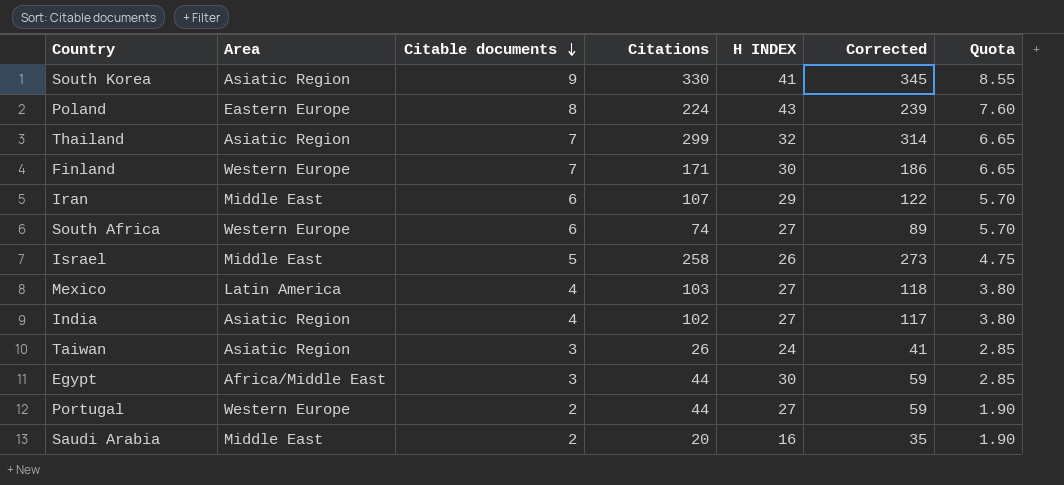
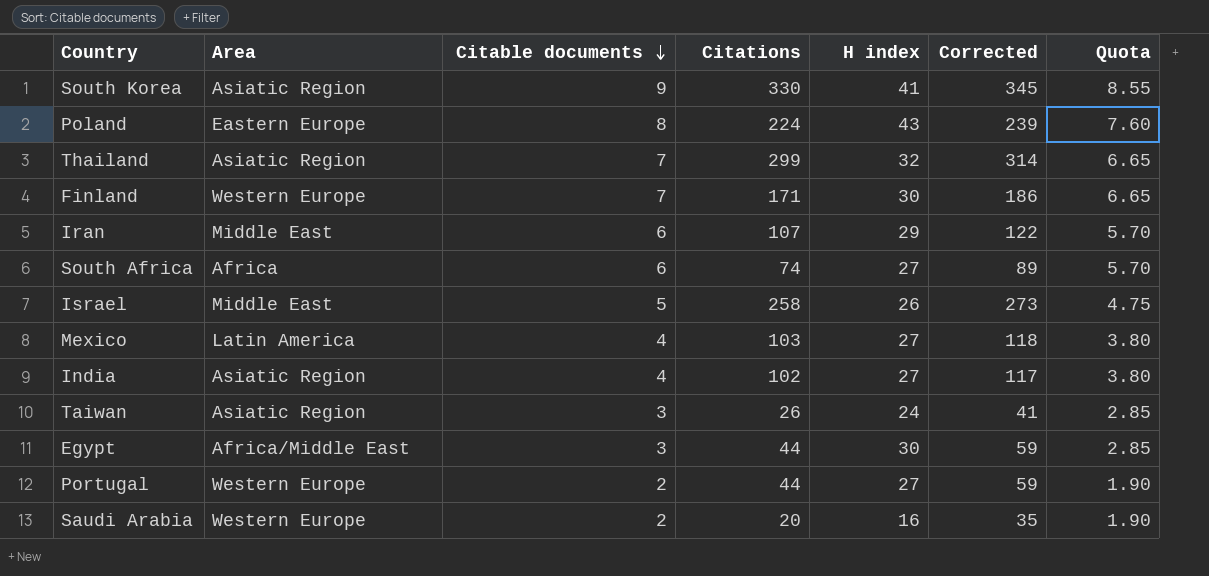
column name: H INDEX -> H index
South Africa | Area: Western Europe -> Africa
Saudi Arabia | Area: Middle East -> Western Europe

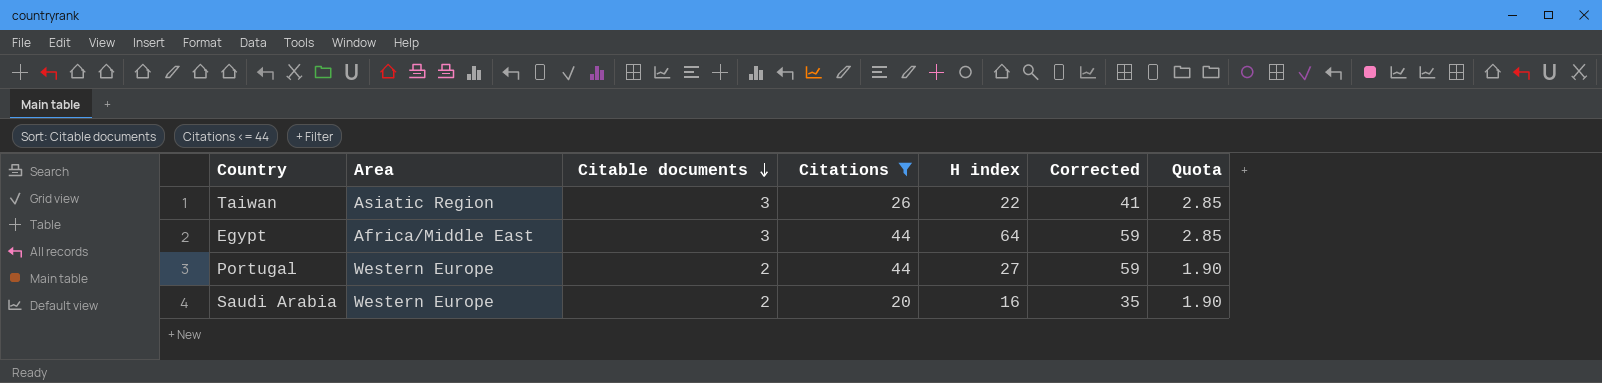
filter: none -> Citations <= 44
Taiwan | H index: 24 -> 22
Egypt | H index: 30 -> 64

